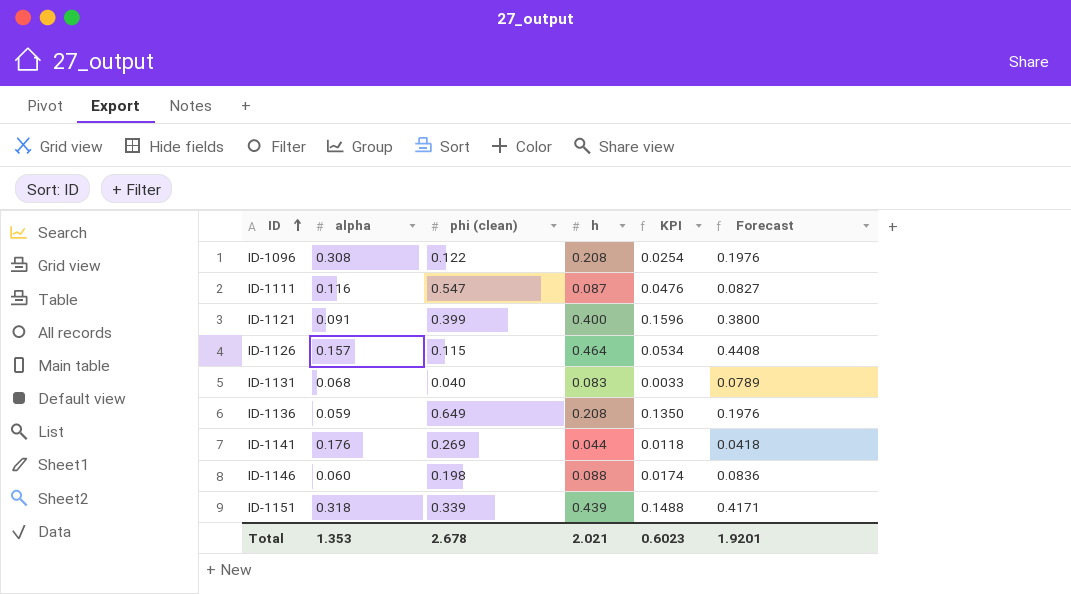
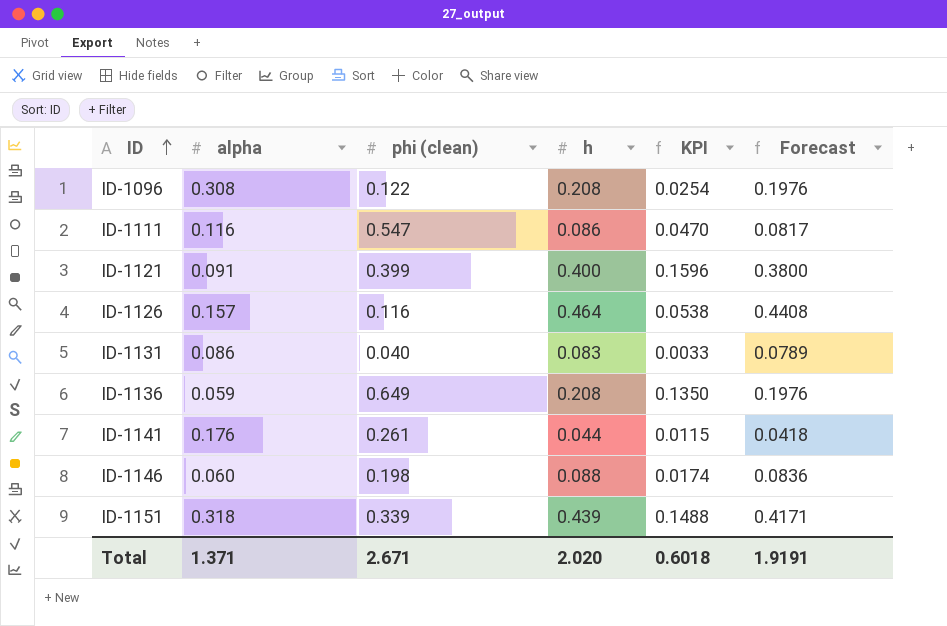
ID-1111 | h: 0.087 -> 0.086
ID-1111 | KPI: 0.0476 -> 0.0470
ID-1111 | Forecast: 0.0827 -> 0.0817
ID-1126 | phi (clean): 0.115 -> 0.116
ID-1126 | KPI: 0.0534 -> 0.0538
ID-1131 | alpha: 0.068 -> 0.086
ID-1141 | phi (clean): 0.269 -> 0.261
ID-1141 | KPI: 0.0118 -> 0.0115
Total | alpha: 1.353 -> 1.371
Total | phi (clean): 2.678 -> 2.671
Total | h: 2.021 -> 2.020
Total | KPI: 0.6023 -> 0.6018
Total | Forecast: 1.9201 -> 1.9191

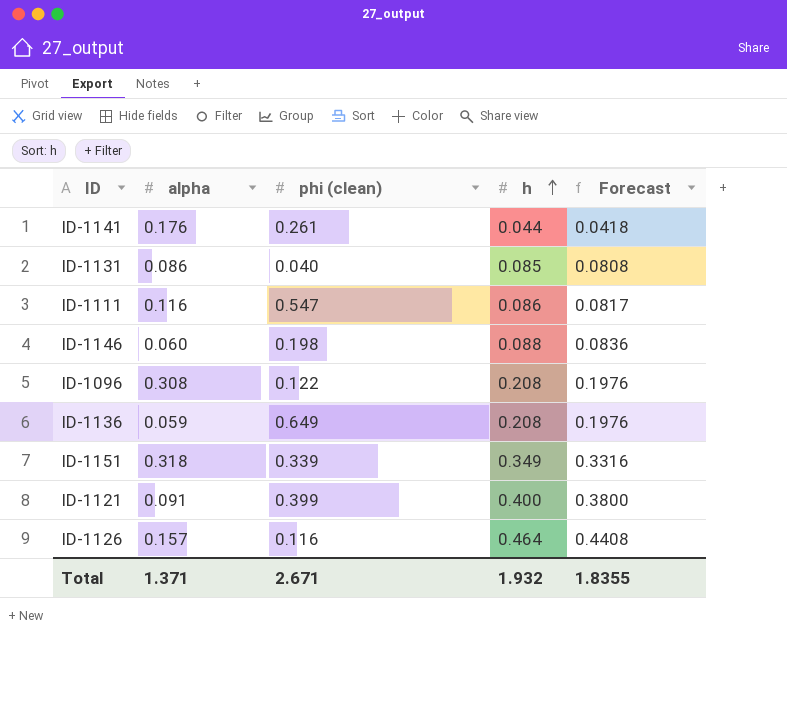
row order: ID ascending -> h ascending
column KPI | formula: [phi (clean)] * [h] -> none
ID-1131 | h: 0.083 -> 0.085
ID-1131 | Forecast: 0.0789 -> 0.0808
ID-1151 | h: 0.439 -> 0.349
ID-1151 | Forecast: 0.4171 -> 0.3316
Total | h: 2.020 -> 1.932
Total | Forecast: 1.9191 -> 1.8355

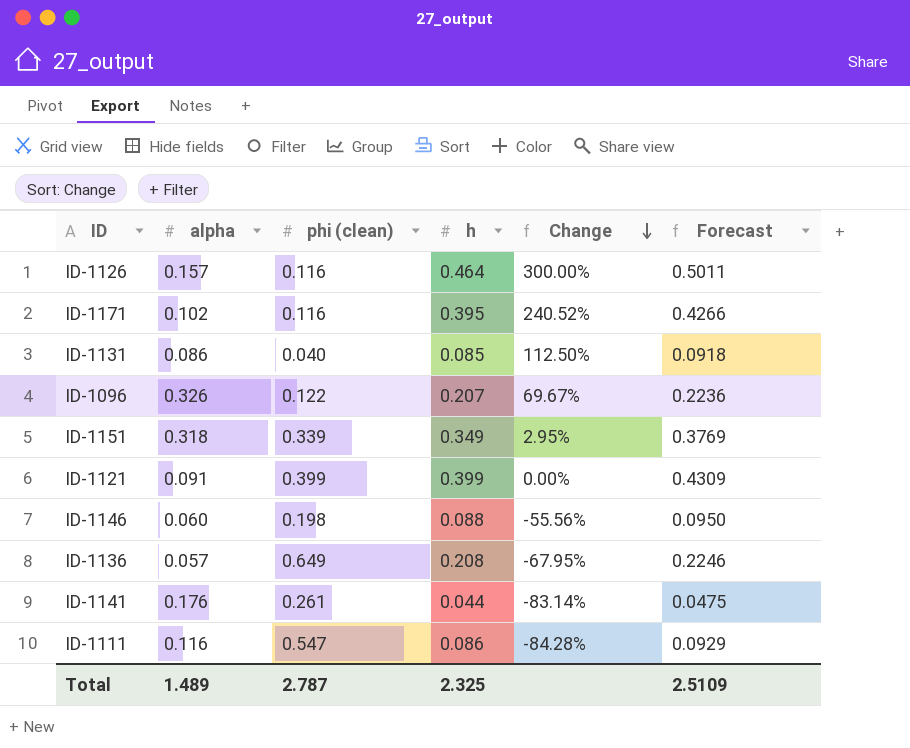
row order: h ascending -> Change descending
column Change | formula: none -> ([h] - [phi (clean)]) / [phi (clean)]
column Forecast | formula: [h] * 0.95 -> [h] * 1.08
row ID-1171: none -> 0.102 | 0.116 | 0.395 | 240.52% | 0.4266
ID-1096 | alpha: 0.308 -> 0.326
ID-1096 | h: 0.208 -> 0.207
ID-1121 | h: 0.400 -> 0.399
ID-1136 | alpha: 0.059 -> 0.057
Total | alpha: 1.371 -> 1.489
Total | phi (clean): 2.671 -> 2.787
Total | h: 1.932 -> 2.325
Total | Forecast: 1.8355 -> 2.5109

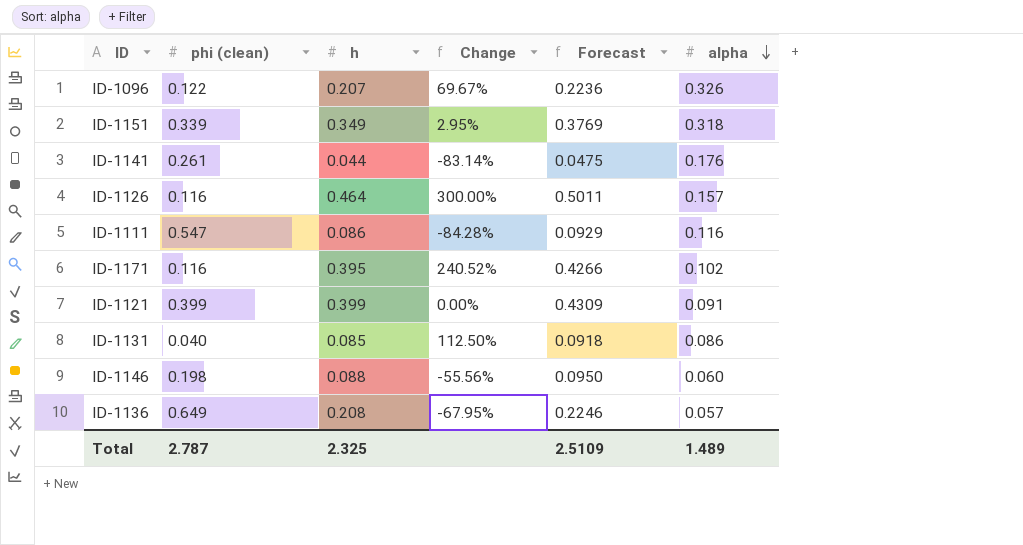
row order: Change descending -> alpha descending
column alpha | position: 2 -> 6

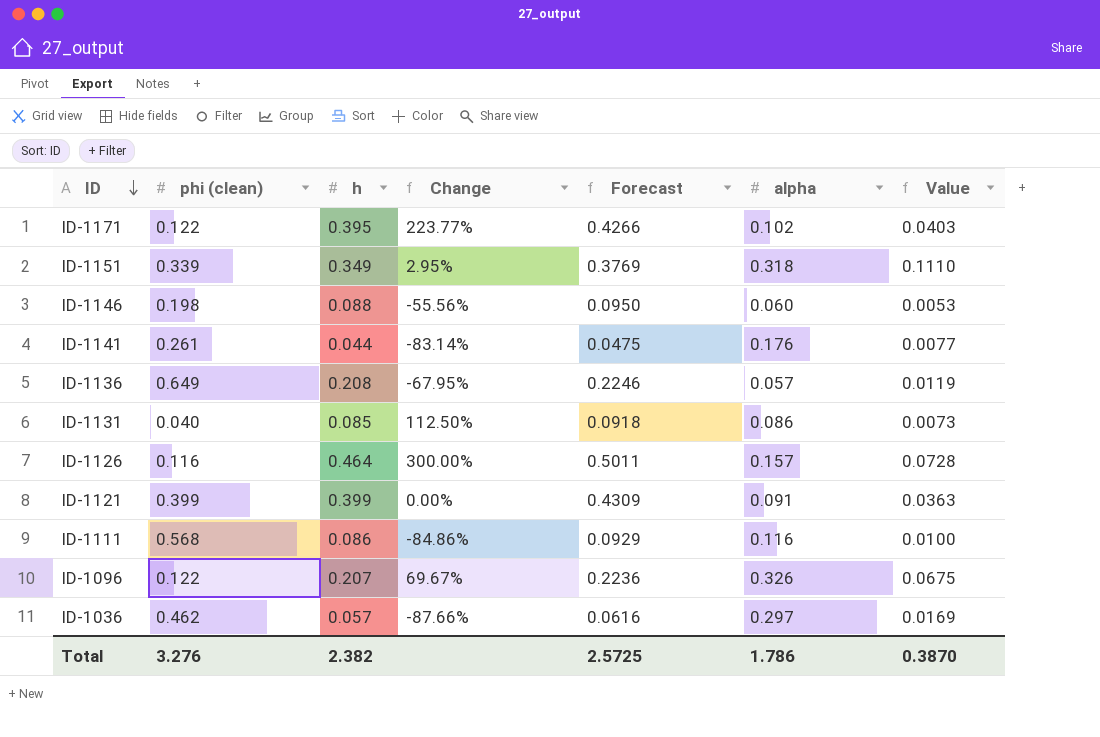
row order: alpha descending -> ID descending
column Value | formula: none -> [h] * [alpha]
ID-1171 | phi (clean): 0.116 -> 0.122
ID-1171 | Change: 240.52% -> 223.77%
ID-1111 | phi (clean): 0.547 -> 0.568
ID-1111 | Change: -84.28% -> -84.86%
row ID-1036: none -> 0.462 | 0.057 | -87.66% | 0.0616 | 0.297 | 0.0169
Total | phi (clean): 2.787 -> 3.276
Total | h: 2.325 -> 2.382
Total | Forecast: 2.5109 -> 2.5725
Total | alpha: 1.489 -> 1.786

